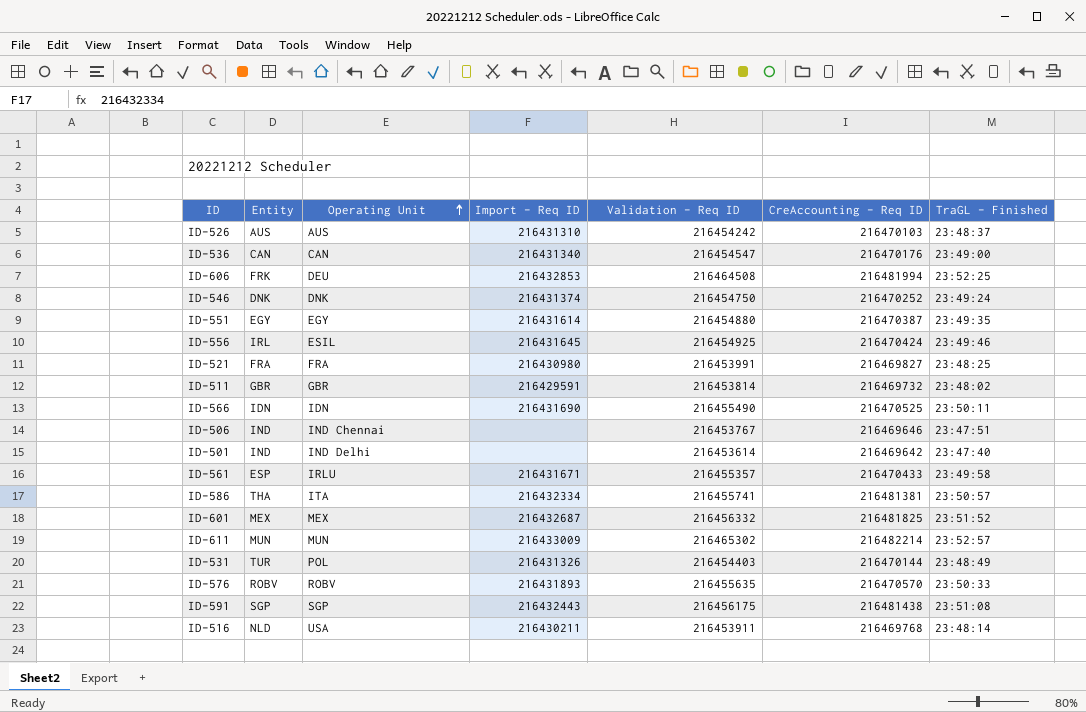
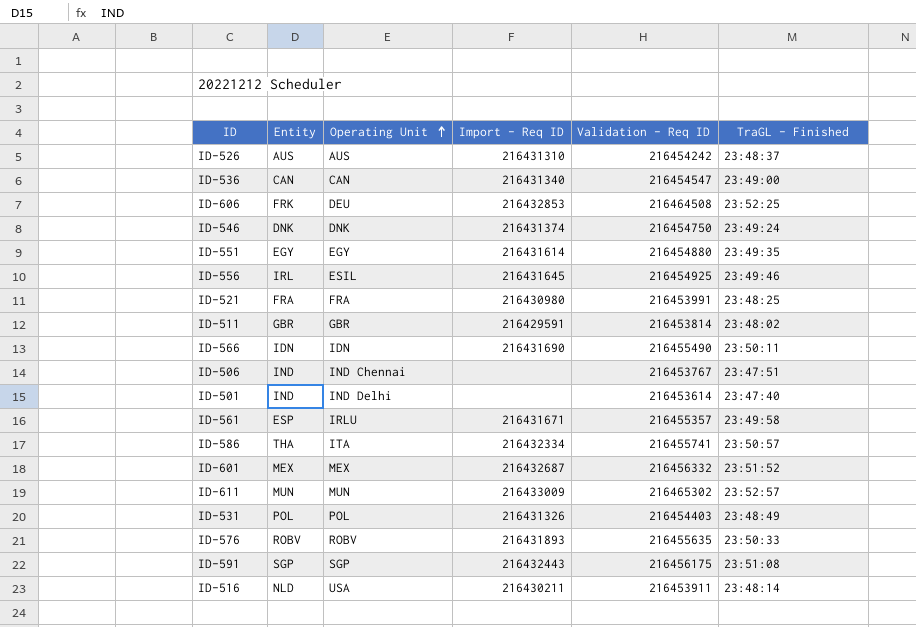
column CreAccounting - Req ID | position: 6 -> none
ID-531 | Entity: TUR -> POL

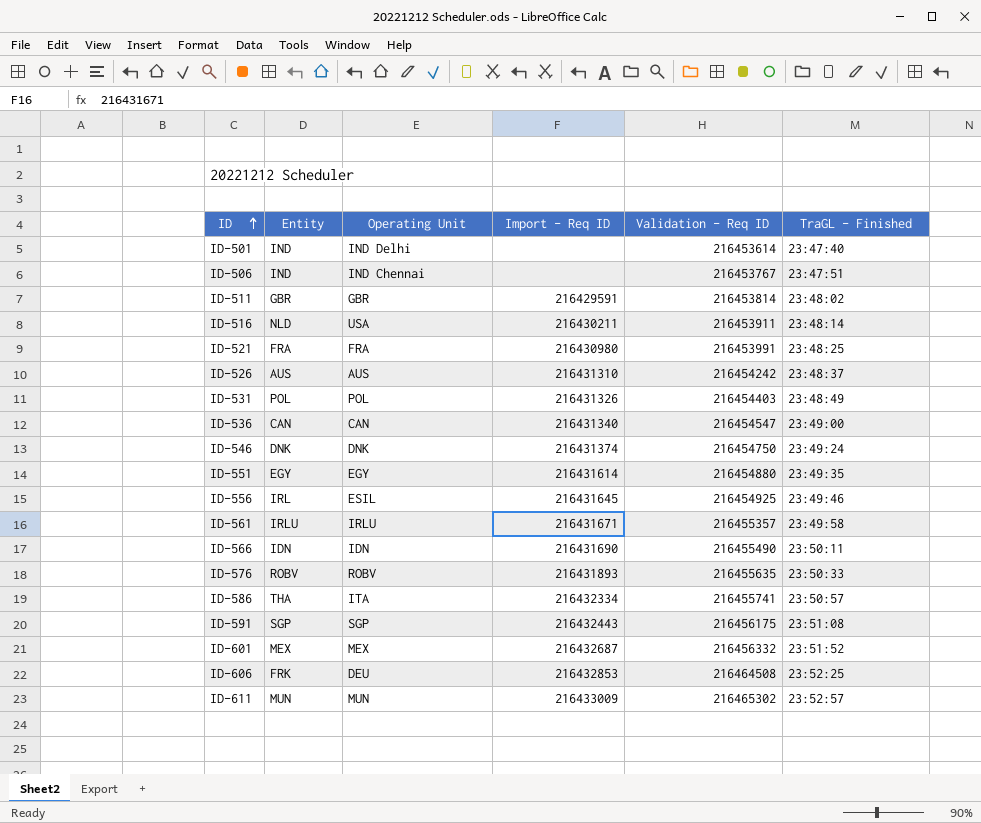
row order: Operating Unit ascending -> ID ascending
ID-561 | Entity: ESP -> IRLU

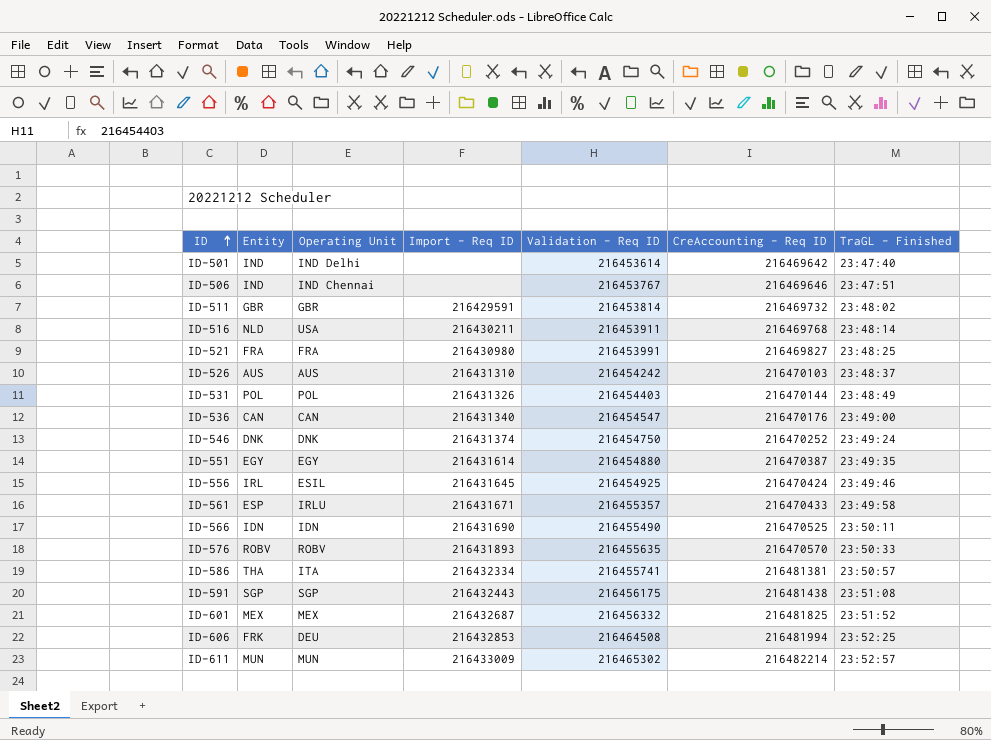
column CreAccounting - Req ID | position: none -> 6
ID-561 | Entity: IRLU -> ESP

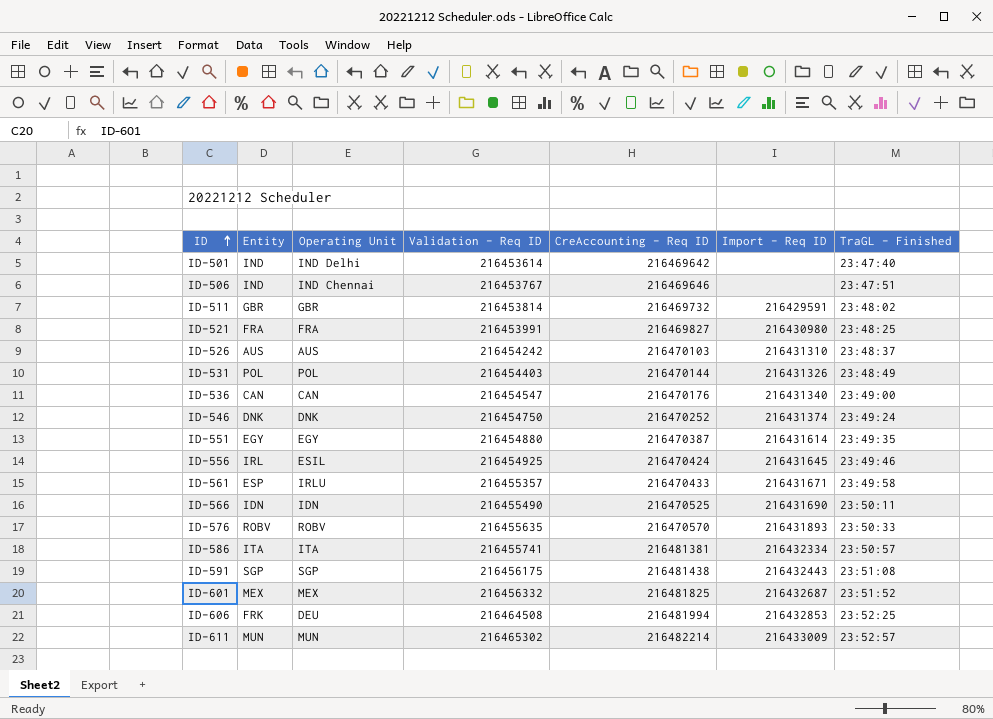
column Import - Req ID | position: 4 -> 6
row ID-516: NLD | USA | 216430211 | 216453911 | 216469768 | 23:48:14 -> none
ID-586 | Entity: THA -> ITA

